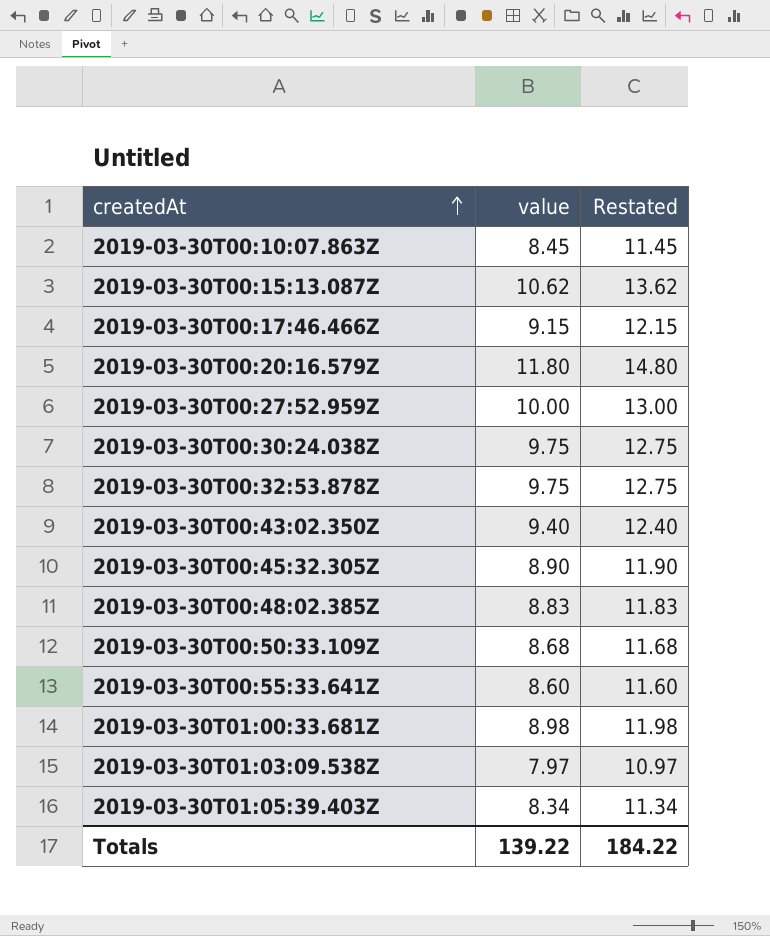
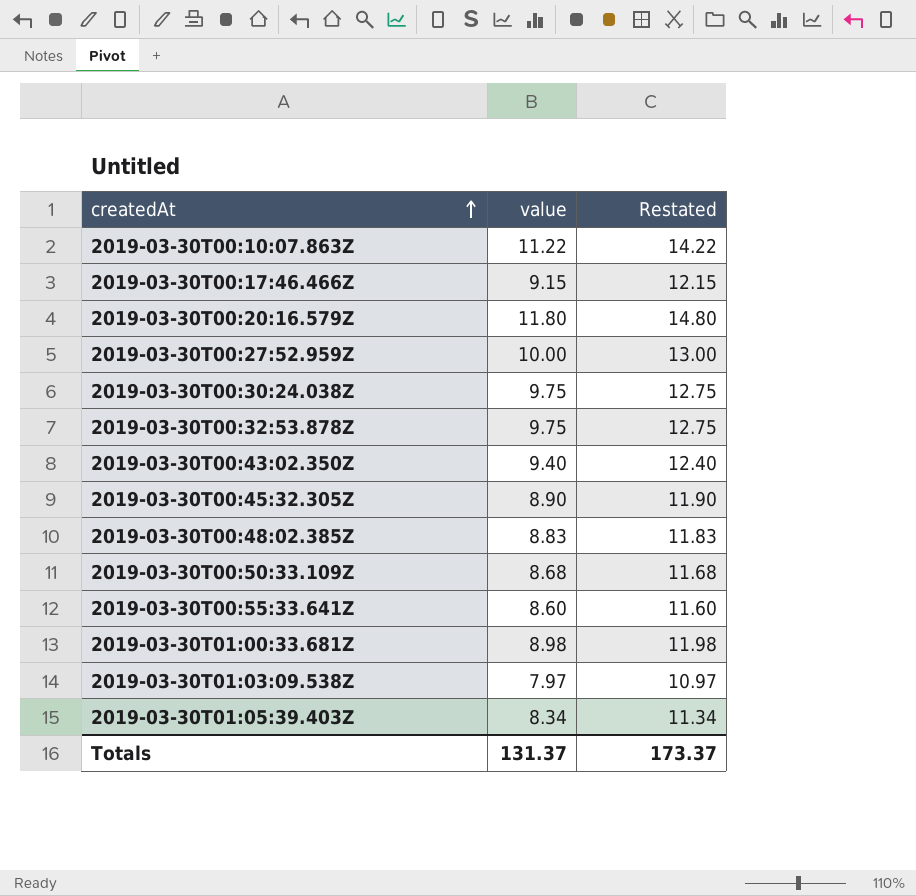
row 2019-03-30T00:15:13.087Z: 10.62 | 13.62 -> none
2019-03-30T00:10:07.863Z | value: 8.45 -> 11.22
2019-03-30T00:10:07.863Z | Restated: 11.45 -> 14.22
Totals | value: 139.22 -> 131.37
Totals | Restated: 184.22 -> 173.37

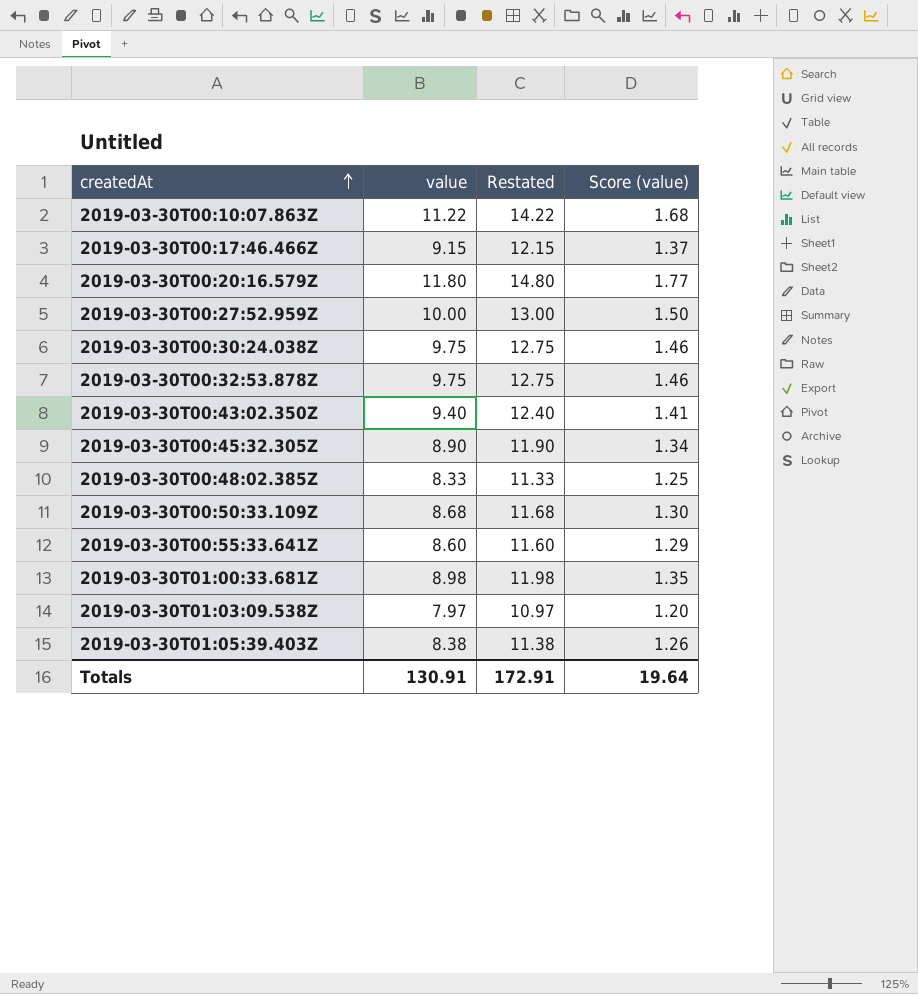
column Score (value) | formula: none -> [value] * 0.15
2019-03-30T00:48:02.385Z | value: 8.83 -> 8.33
2019-03-30T00:48:02.385Z | Restated: 11.83 -> 11.33
2019-03-30T01:05:39.403Z | value: 8.34 -> 8.38
2019-03-30T01:05:39.403Z | Restated: 11.34 -> 11.38
Totals | value: 131.37 -> 130.91
Totals | Restated: 173.37 -> 172.91

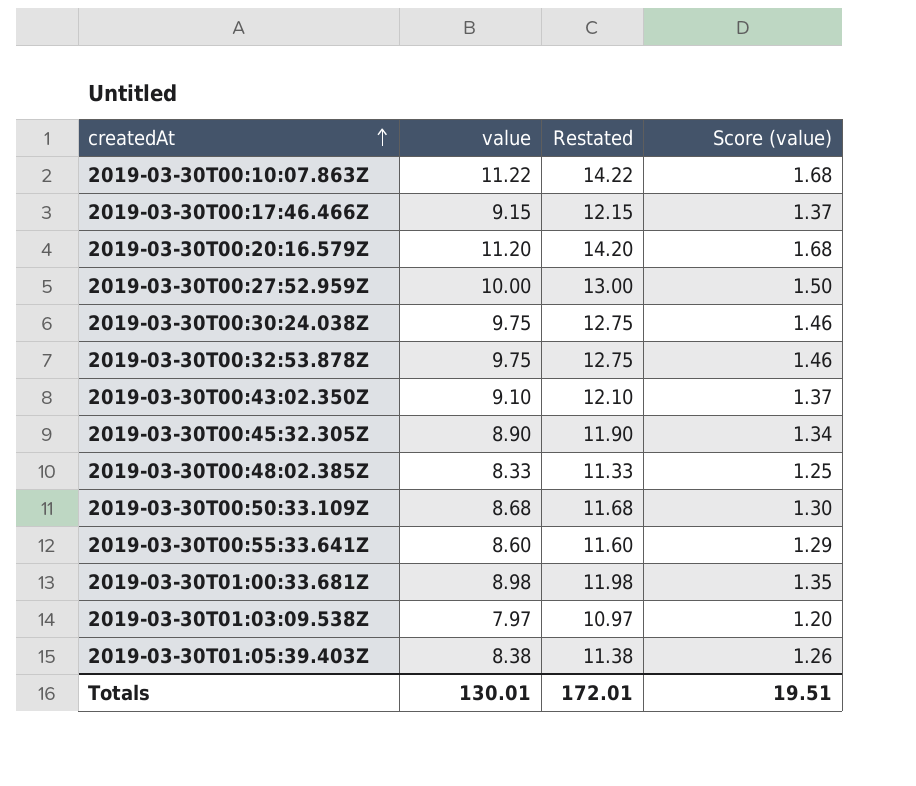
2019-03-30T00:20:16.579Z | value: 11.80 -> 11.20
2019-03-30T00:20:16.579Z | Restated: 14.80 -> 14.20
2019-03-30T00:20:16.579Z | Score (value): 1.77 -> 1.68
2019-03-30T00:43:02.350Z | value: 9.40 -> 9.10
2019-03-30T00:43:02.350Z | Restated: 12.40 -> 12.10
2019-03-30T00:43:02.350Z | Score (value): 1.41 -> 1.37
Totals | value: 130.91 -> 130.01
Totals | Restated: 172.91 -> 172.01
Totals | Score (value): 19.64 -> 19.51

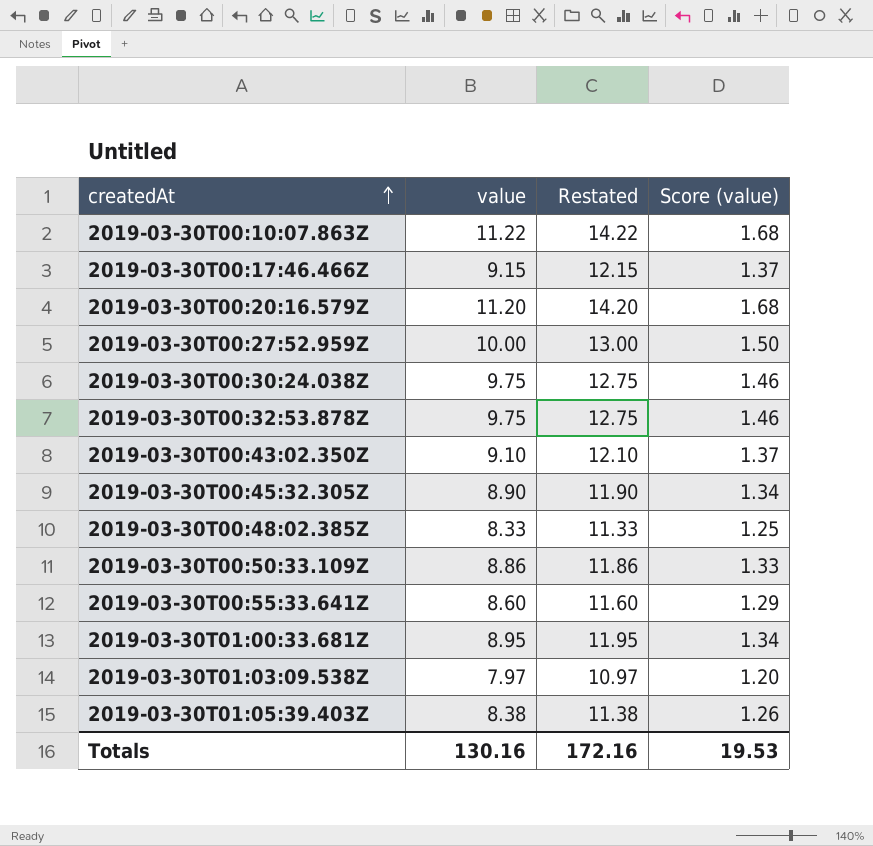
2019-03-30T00:50:33.109Z | value: 8.68 -> 8.86
2019-03-30T00:50:33.109Z | Restated: 11.68 -> 11.86
2019-03-30T00:50:33.109Z | Score (value): 1.30 -> 1.33
2019-03-30T01:00:33.681Z | value: 8.98 -> 8.95
2019-03-30T01:00:33.681Z | Restated: 11.98 -> 11.95
2019-03-30T01:00:33.681Z | Score (value): 1.35 -> 1.34
Totals | value: 130.01 -> 130.16
Totals | Restated: 172.01 -> 172.16
Totals | Score (value): 19.51 -> 19.53

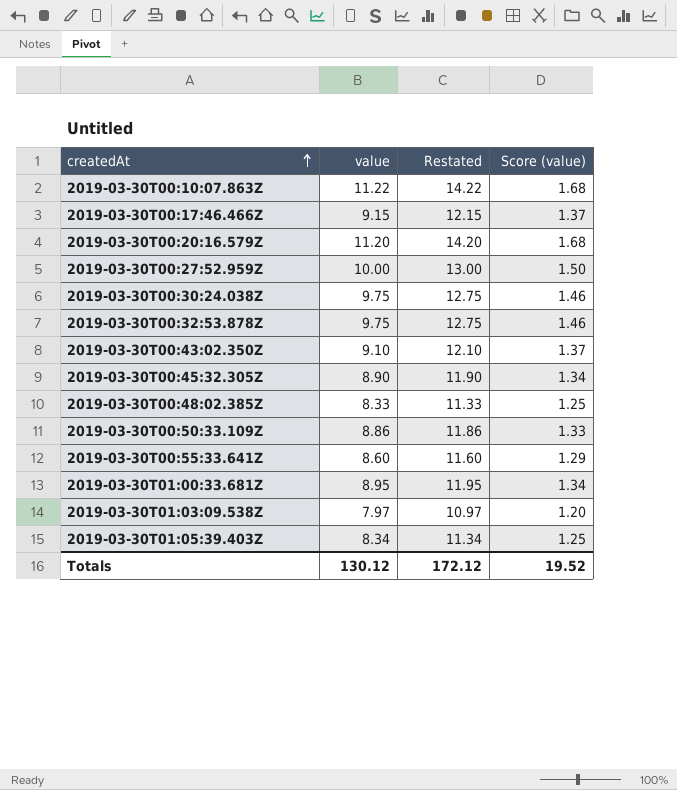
2019-03-30T01:05:39.403Z | value: 8.38 -> 8.34
2019-03-30T01:05:39.403Z | Restated: 11.38 -> 11.34
2019-03-30T01:05:39.403Z | Score (value): 1.26 -> 1.25
Totals | value: 130.16 -> 130.12
Totals | Restated: 172.16 -> 172.12
Totals | Score (value): 19.53 -> 19.52

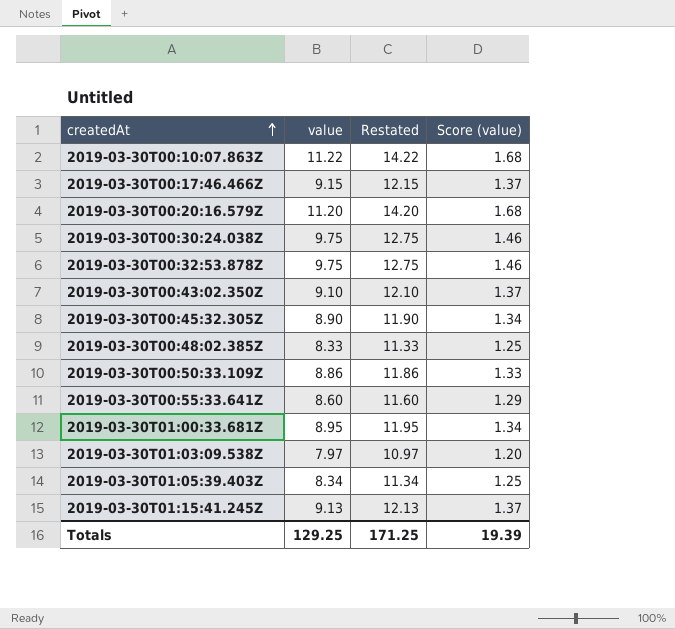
row 2019-03-30T00:27:52.959Z: 10.00 | 13.00 | 1.50 -> none
row 2019-03-30T01:15:41.245Z: none -> 9.13 | 12.13 | 1.37
Totals | value: 130.12 -> 129.25
Totals | Restated: 172.12 -> 171.25
Totals | Score (value): 19.52 -> 19.39

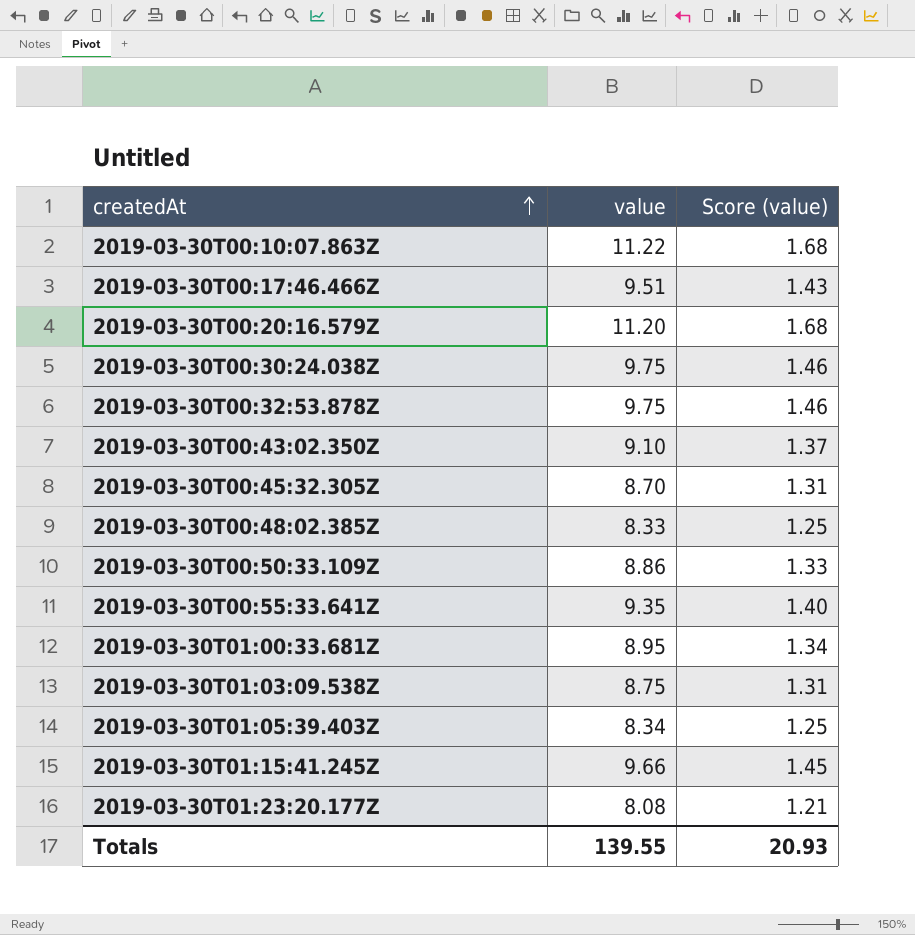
column Restated | formula: [value] + 3 -> none
2019-03-30T00:17:46.466Z | value: 9.15 -> 9.51
2019-03-30T00:17:46.466Z | Score (value): 1.37 -> 1.43
2019-03-30T00:45:32.305Z | value: 8.90 -> 8.70
2019-03-30T00:45:32.305Z | Score (value): 1.34 -> 1.31
2019-03-30T00:55:33.641Z | value: 8.60 -> 9.35
2019-03-30T00:55:33.641Z | Score (value): 1.29 -> 1.40
2019-03-30T01:03:09.538Z | value: 7.97 -> 8.75
2019-03-30T01:03:09.538Z | Score (value): 1.20 -> 1.31
2019-03-30T01:15:41.245Z | value: 9.13 -> 9.66
2019-03-30T01:15:41.245Z | Score (value): 1.37 -> 1.45
row 2019-03-30T01:23:20.177Z: none -> 8.08 | 1.21
Totals | value: 129.25 -> 139.55
Totals | Score (value): 19.39 -> 20.93

